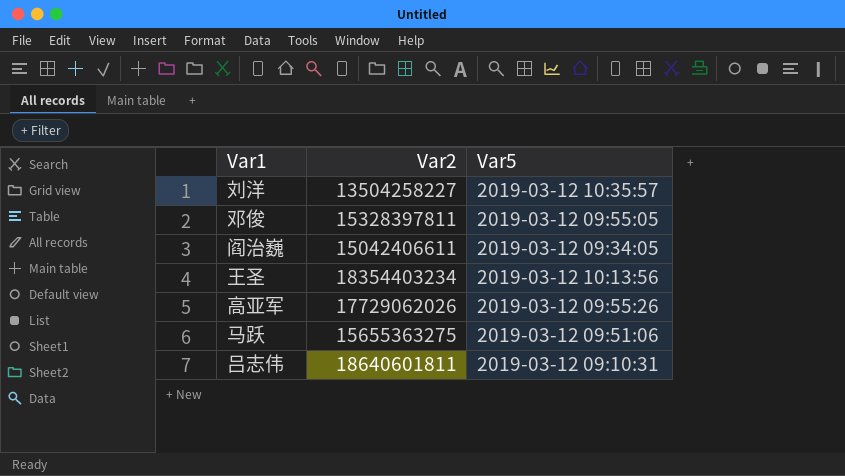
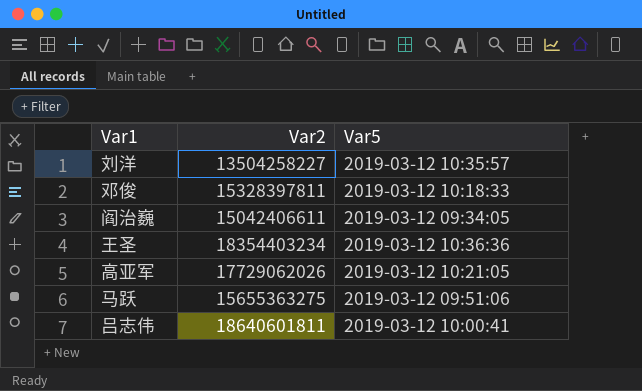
邓俊 | Var5: 2019-03-12 09:55:05 -> 2019-03-12 10:18:33
王圣 | Var5: 2019-03-12 10:13:56 -> 2019-03-12 10:36:36
高亚军 | Var5: 2019-03-12 09:55:26 -> 2019-03-12 10:21:05
吕志伟 | Var5: 2019-03-12 09:10:31 -> 2019-03-12 10:00:41

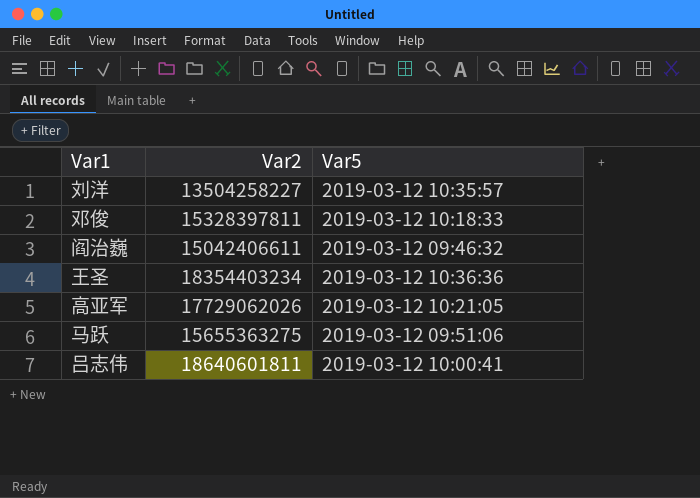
阎治巍 | Var5: 2019-03-12 09:34:05 -> 2019-03-12 09:46:32

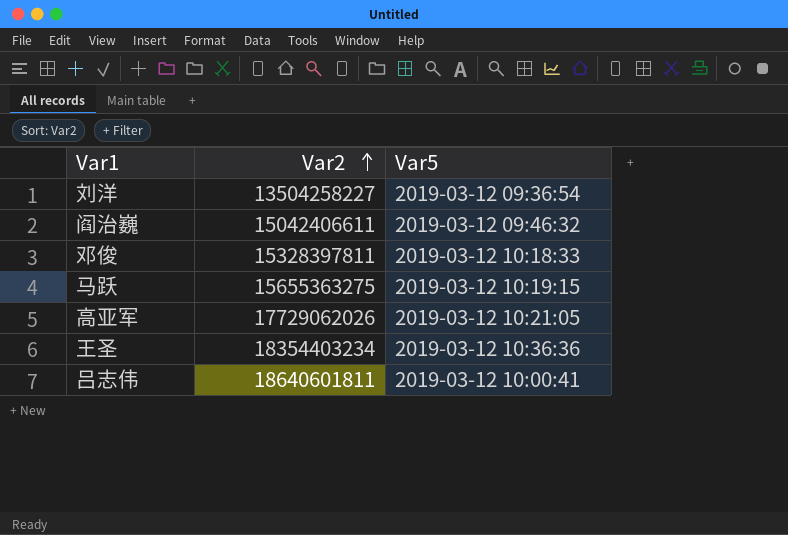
row order: none -> Var2 ascending
刘洋 | Var5: 2019-03-12 10:35:57 -> 2019-03-12 09:36:54
马跃 | Var5: 2019-03-12 09:51:06 -> 2019-03-12 10:19:15

